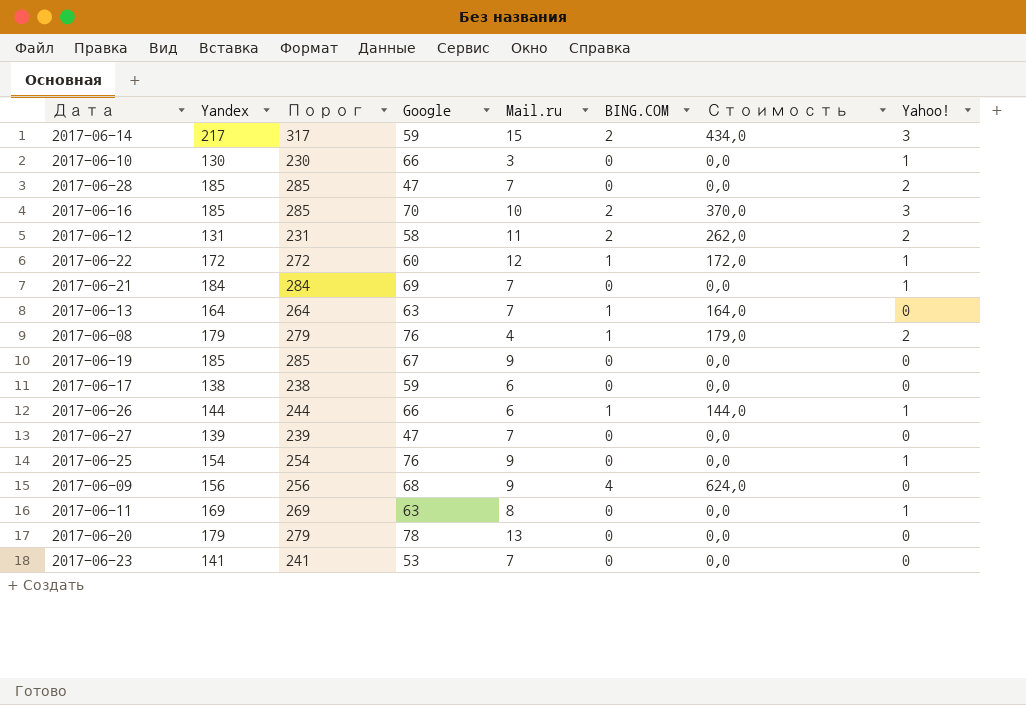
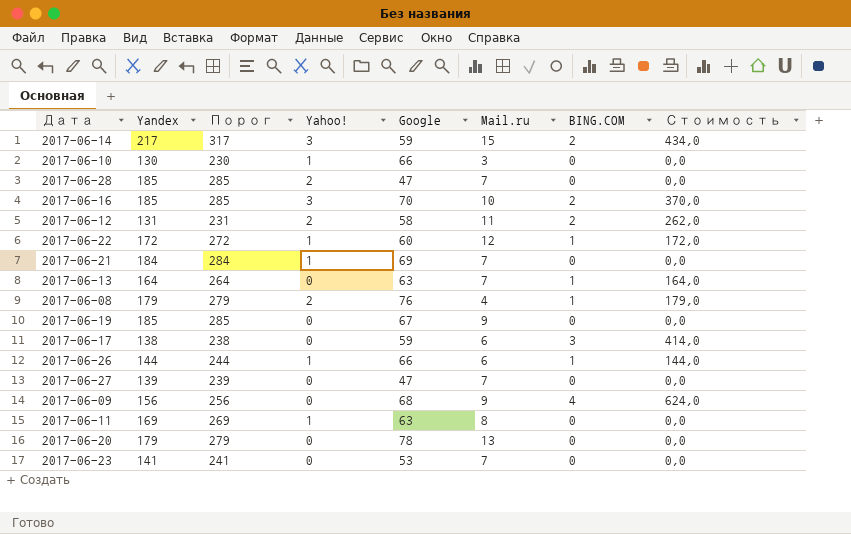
column Yahoo! | position: 8 -> 4
row 2017-06-25: 154 | 254 | 76 | 9 | 0 | 0,0 | 1 -> none
2017-06-17 | BING.COM: 0 -> 3
2017-06-17 | Стоимость: 0,0 -> 414,0

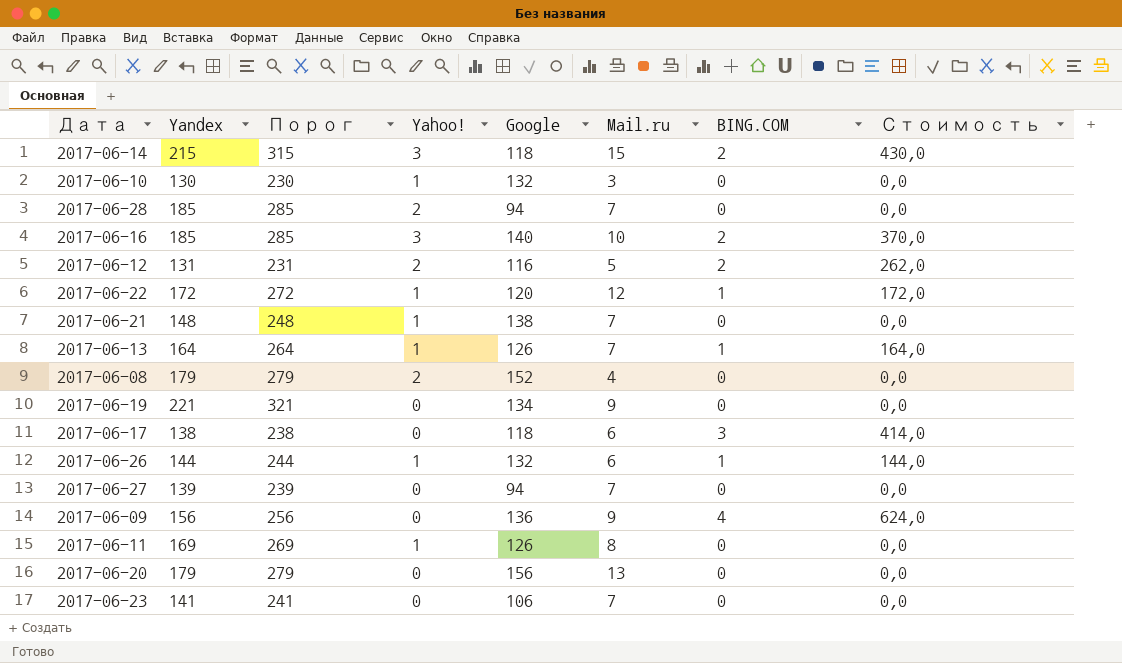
2017-06-14 | Yandex: 217 -> 215
2017-06-14 | Порог: 317 -> 315
2017-06-14 | Google: 59 -> 118
2017-06-14 | Стоимость: 434,0 -> 430,0
2017-06-10 | Google: 66 -> 132
2017-06-28 | Google: 47 -> 94
2017-06-16 | Google: 70 -> 140
2017-06-12 | Google: 58 -> 116
2017-06-12 | Mail.ru: 11 -> 5
2017-06-22 | Google: 60 -> 120
2017-06-21 | Yandex: 184 -> 148
2017-06-21 | Порог: 284 -> 248
2017-06-21 | Google: 69 -> 138
2017-06-13 | Yahoo!: 0 -> 1
2017-06-13 | Google: 63 -> 126
2017-06-08 | Google: 76 -> 152
2017-06-08 | BING.COM: 1 -> 0
2017-06-08 | Стоимость: 179,0 -> 0,0
2017-06-19 | Yandex: 185 -> 221
2017-06-19 | Порог: 285 -> 321
2017-06-19 | Google: 67 -> 134
2017-06-17 | Google: 59 -> 118
2017-06-26 | Google: 66 -> 132
2017-06-27 | Google: 47 -> 94
2017-06-09 | Google: 68 -> 136
2017-06-11 | Google: 63 -> 126
2017-06-20 | Google: 78 -> 156
2017-06-23 | Google: 53 -> 106

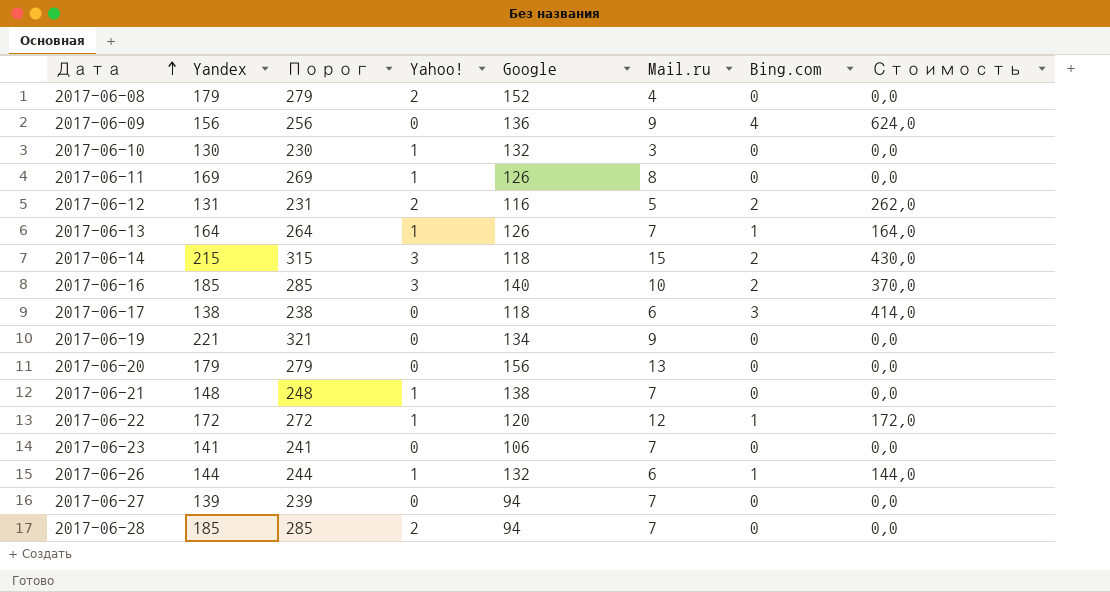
row order: none -> Дата ascending
column name: BING.COM -> Bing.com

